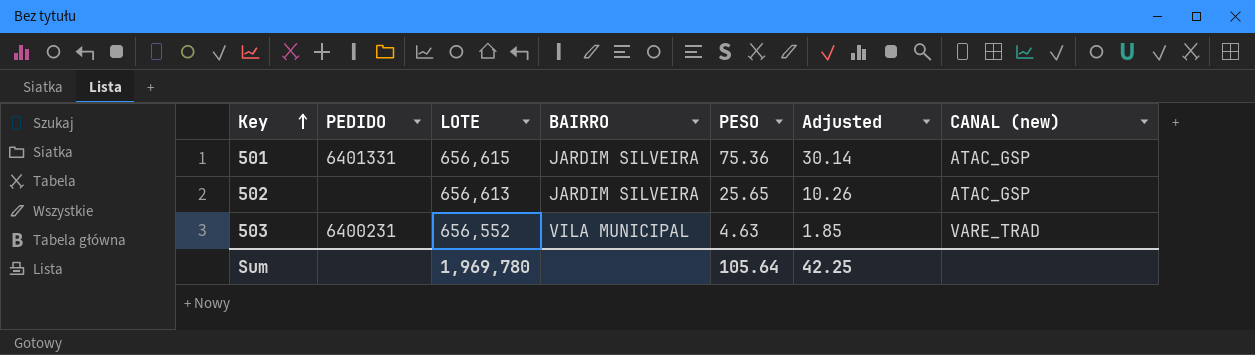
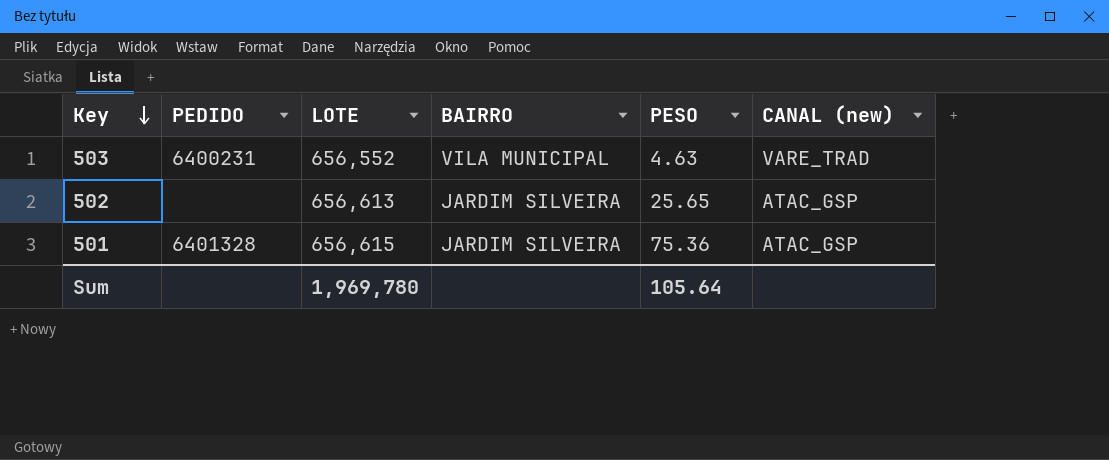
row order: Key ascending -> Key descending
column Adjusted | formula: [PESO] * 0.4 -> none
501 | PEDIDO: 6401331 -> 6401328

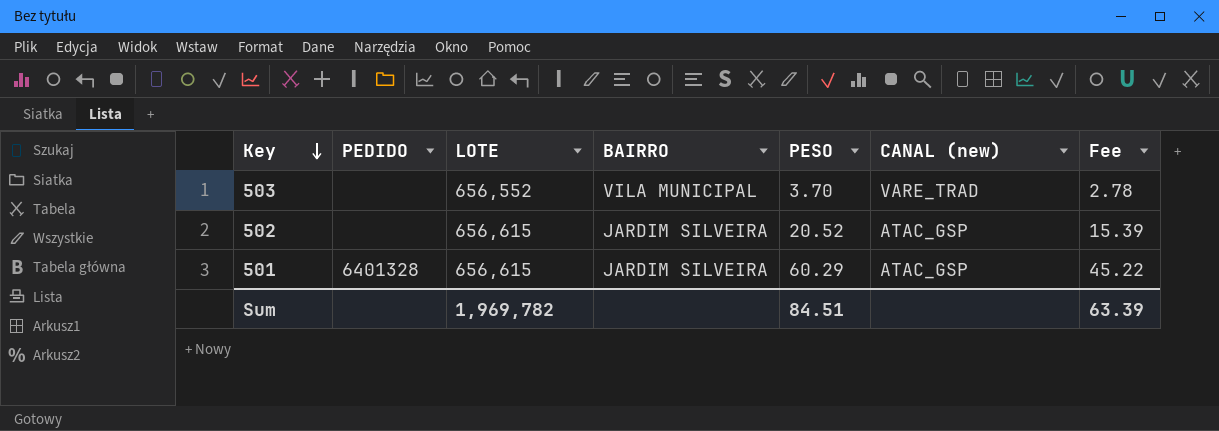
column Fee | formula: none -> [PESO] * 0.75
503 | PEDIDO: 6400231 -> none
503 | PESO: 4.63 -> 3.70
502 | LOTE: 656,613 -> 656,615
502 | PESO: 25.65 -> 20.52
501 | PESO: 75.36 -> 60.29
Sum | LOTE: 1,969,780 -> 1,969,782
Sum | PESO: 105.64 -> 84.51

